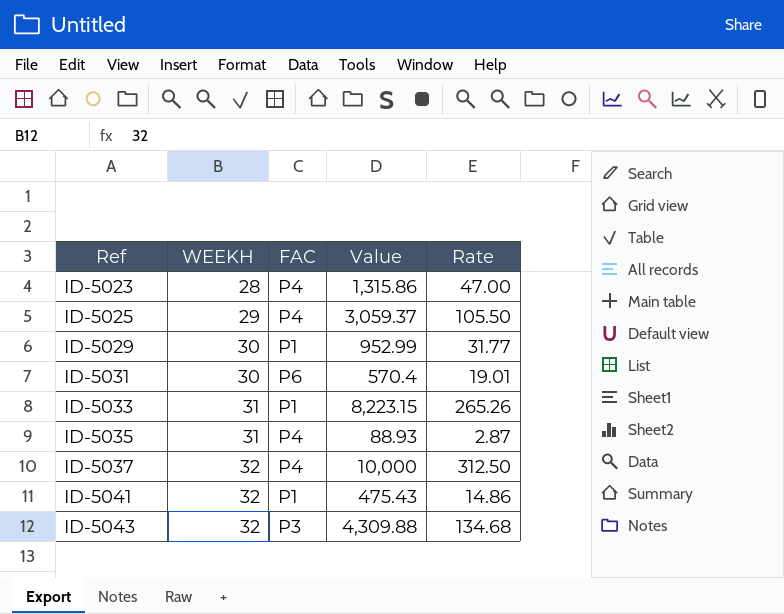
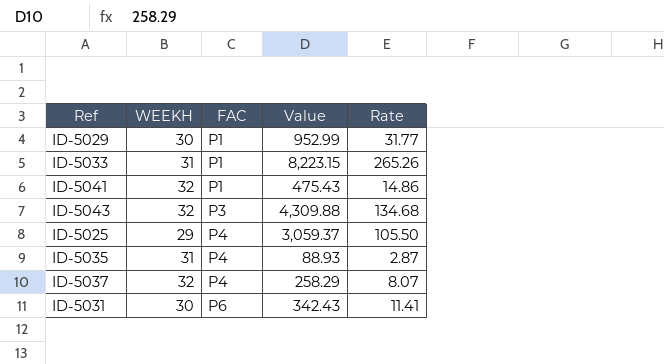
row order: Ref ascending -> FAC ascending
row ID-5023: 28 | P4 | 1,315.86 | 47.00 -> none
ID-5037 | Value: 10,000 -> 258.29
ID-5037 | Rate: 312.50 -> 8.07
ID-5031 | Value: 570.4 -> 342.43
ID-5031 | Rate: 19.01 -> 11.41

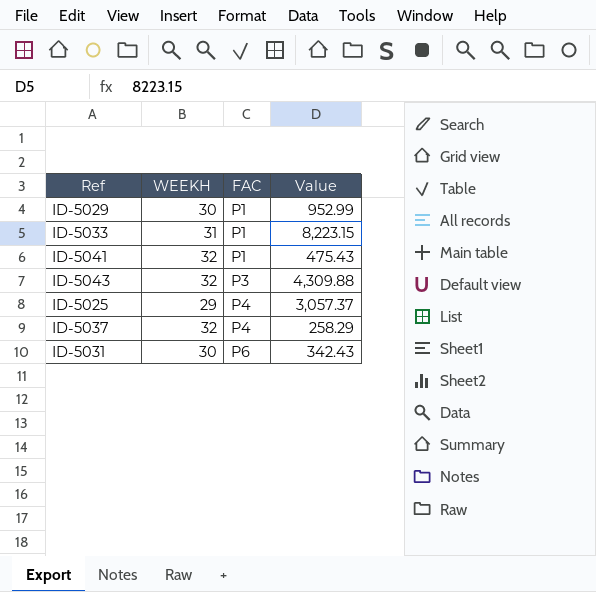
column Rate | formula: [Value] / [WEEKH] -> none
row ID-5035: 31 | P4 | 88.93 | 2.87 -> none
ID-5025 | Value: 3,059.37 -> 3,057.37

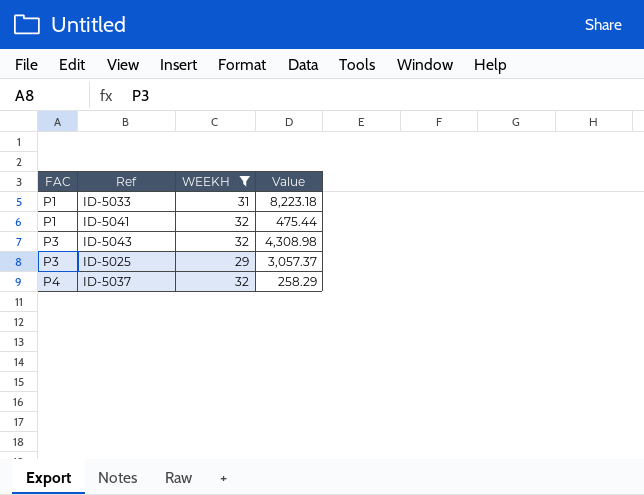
filter: none -> WEEKH != 30
column FAC | position: 3 -> 1
ID-5033 | Value: 8,223.15 -> 8,223.18
ID-5041 | Value: 475.43 -> 475.44
ID-5043 | Value: 4,309.88 -> 4,308.98
ID-5025 | FAC: P4 -> P3

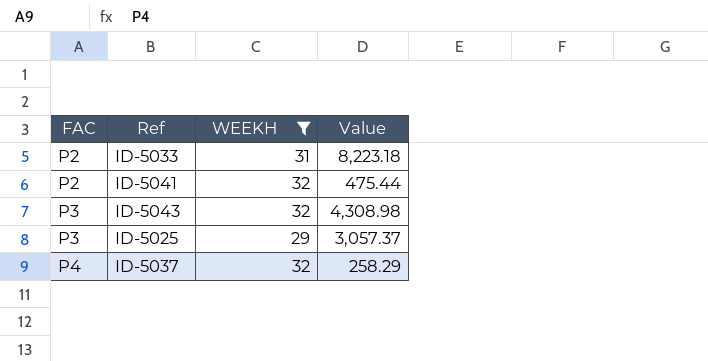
ID-5033 | FAC: P1 -> P2
ID-5041 | FAC: P1 -> P2

